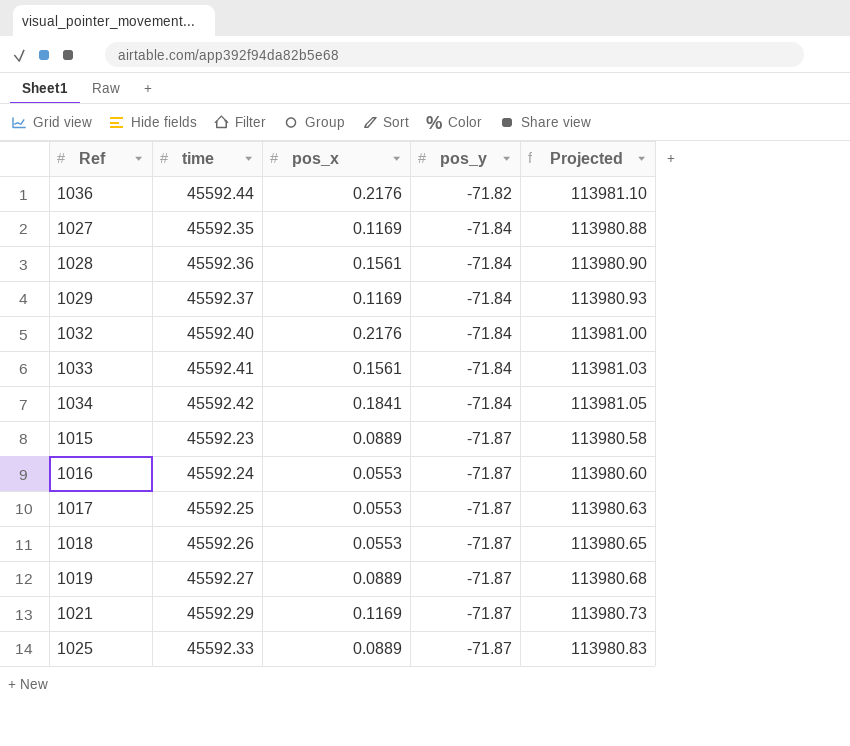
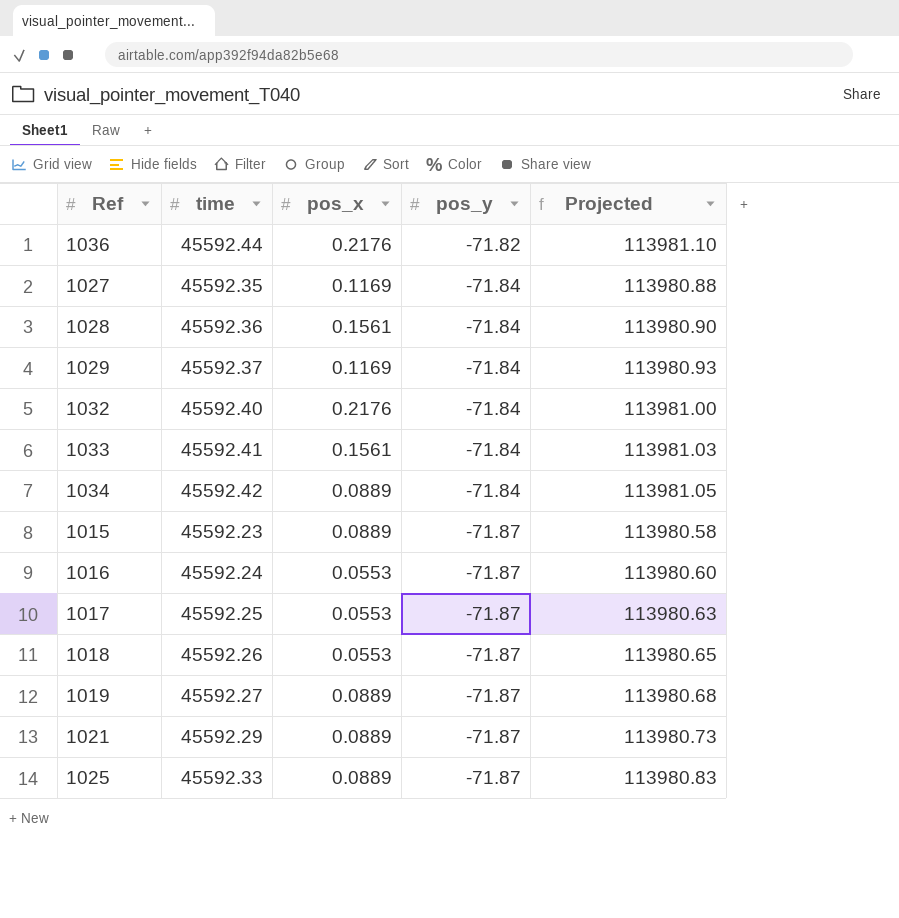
1034 | pos_x: 0.1841 -> 0.0889
1021 | pos_x: 0.1169 -> 0.0889

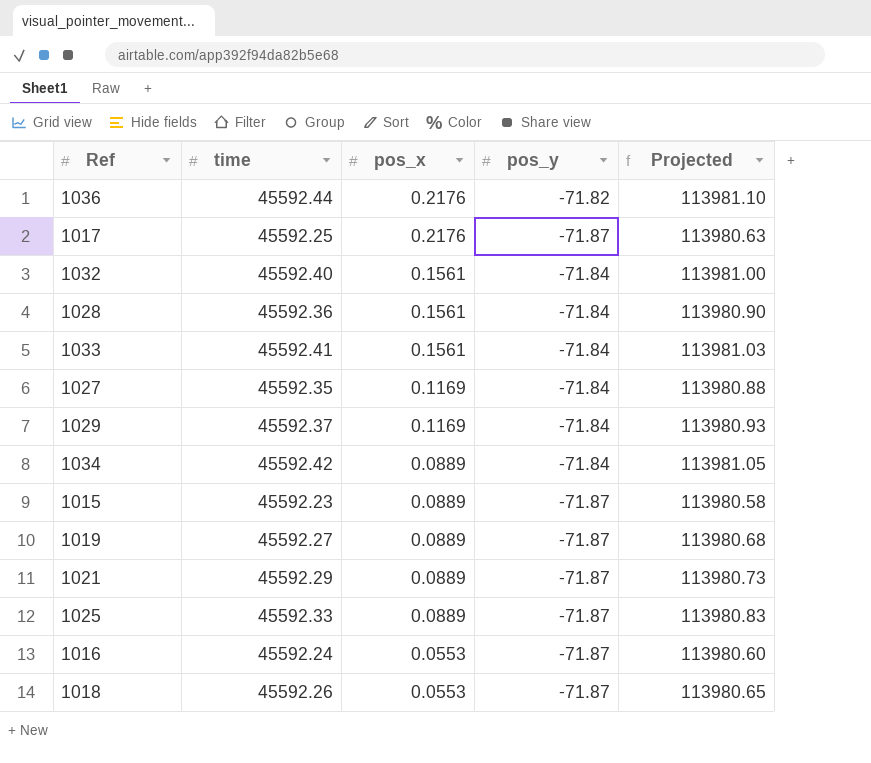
row order: pos_y descending -> pos_x descending
1017 | pos_x: 0.0553 -> 0.2176
1032 | pos_x: 0.2176 -> 0.1561

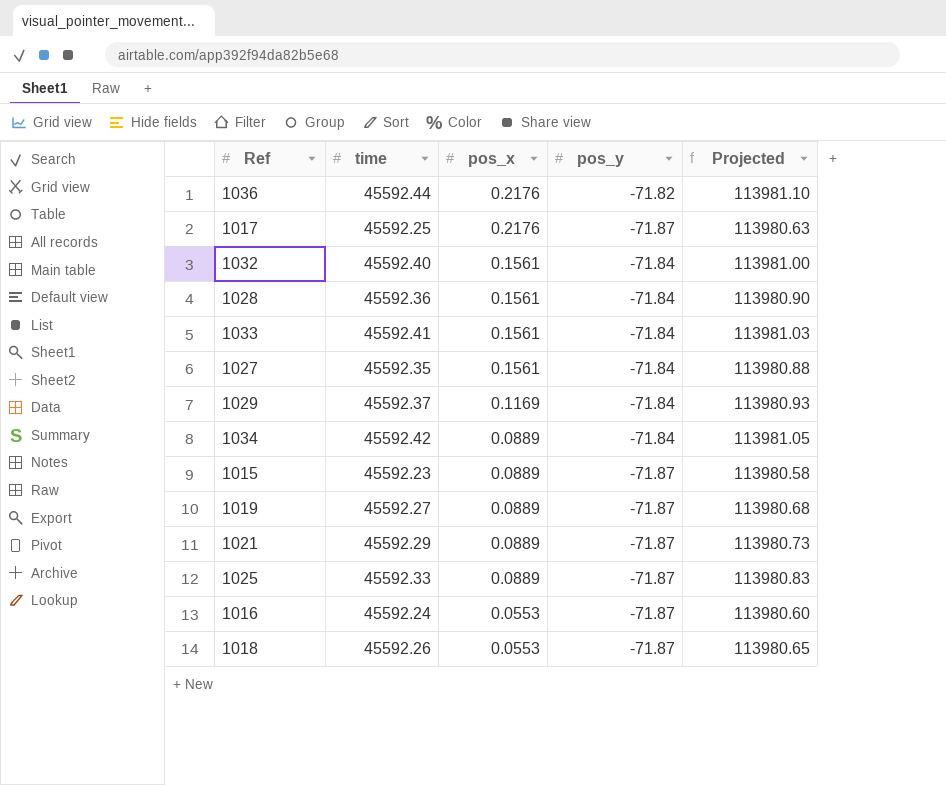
1027 | pos_x: 0.1169 -> 0.1561

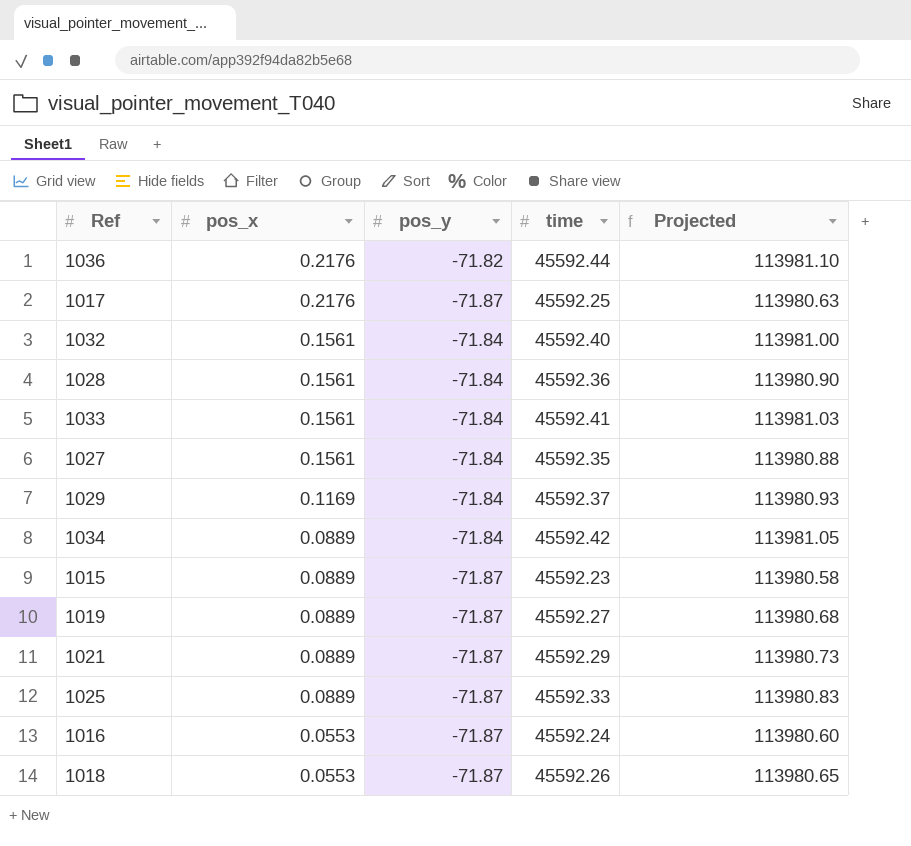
column time | position: 2 -> 4

